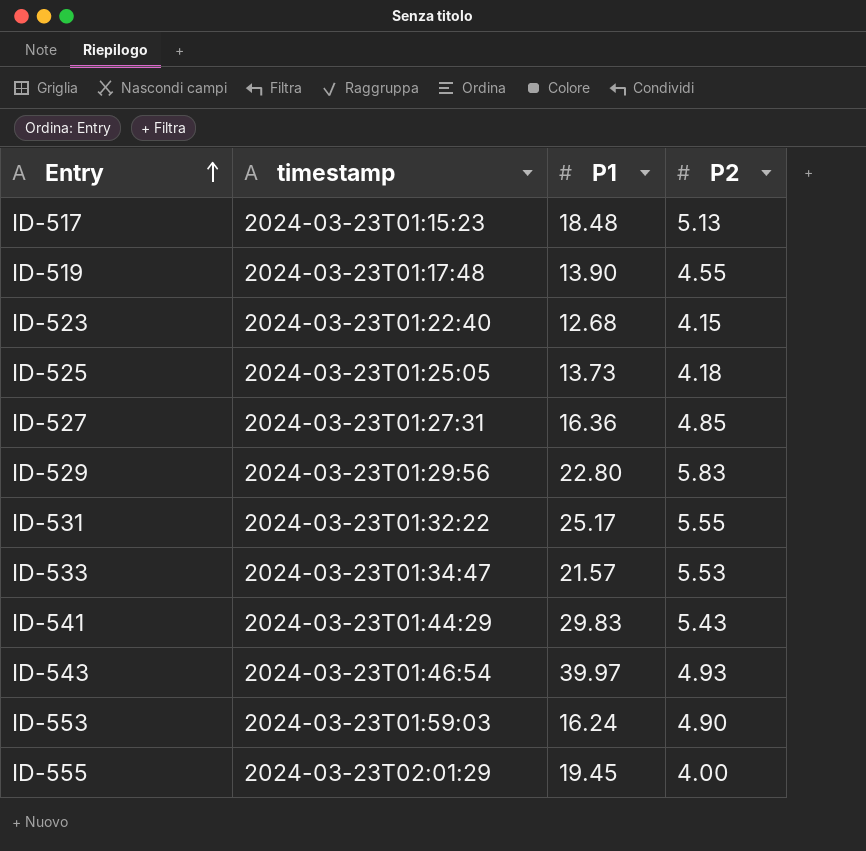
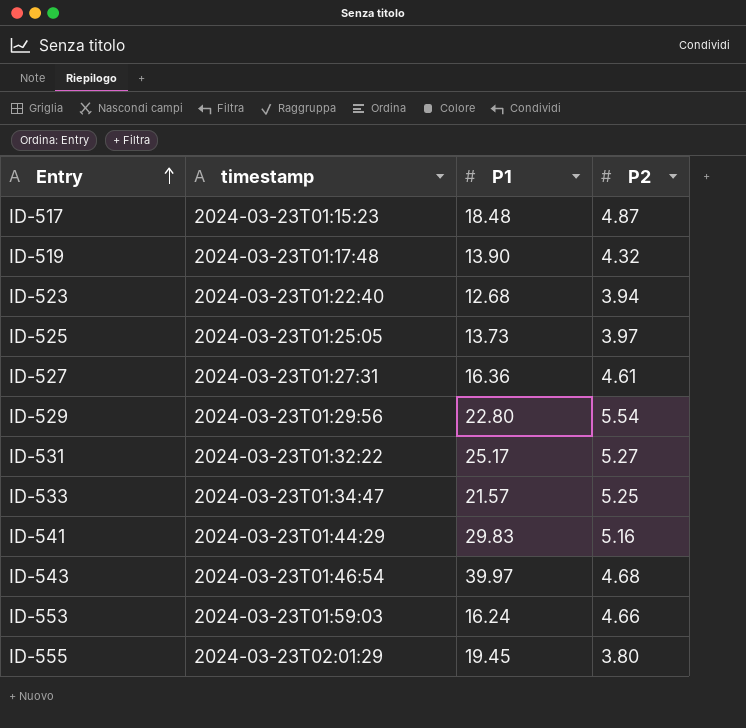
ID-517 | P2: 5.13 -> 4.87
ID-519 | P2: 4.55 -> 4.32
ID-523 | P2: 4.15 -> 3.94
ID-525 | P2: 4.18 -> 3.97
ID-527 | P2: 4.85 -> 4.61
ID-529 | P2: 5.83 -> 5.54
ID-531 | P2: 5.55 -> 5.27
ID-533 | P2: 5.53 -> 5.25
ID-541 | P2: 5.43 -> 5.16
ID-543 | P2: 4.93 -> 4.68
ID-553 | P2: 4.90 -> 4.66
ID-555 | P2: 4.00 -> 3.80

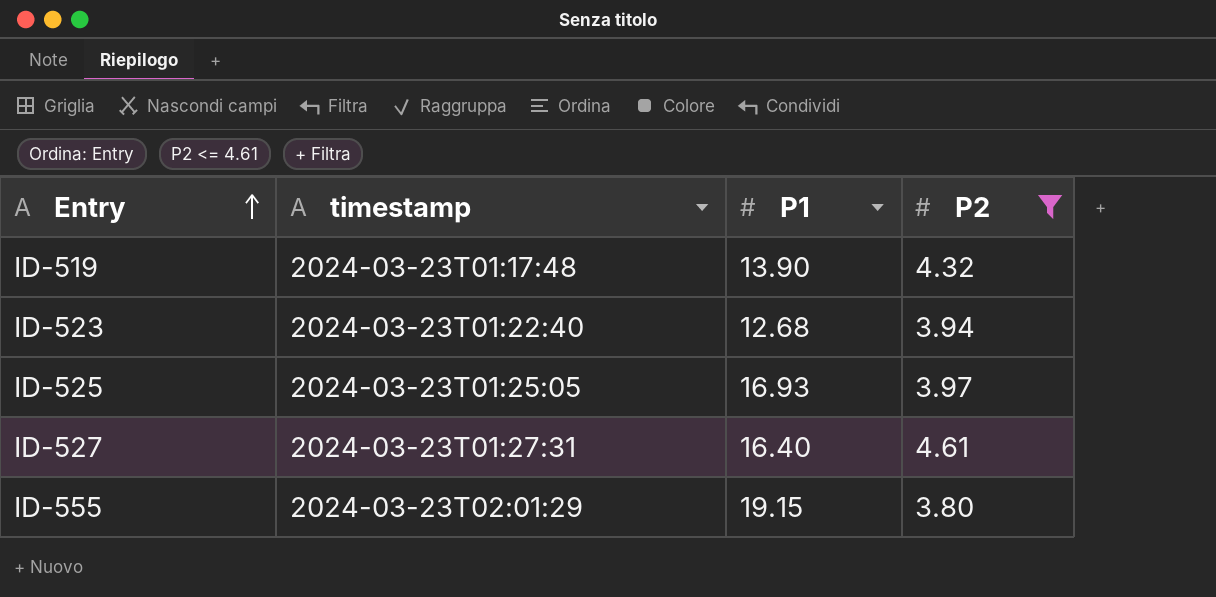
filter: none -> P2 <= 4.61
ID-525 | P1: 13.73 -> 16.93
ID-527 | P1: 16.36 -> 16.40
ID-555 | P1: 19.45 -> 19.15

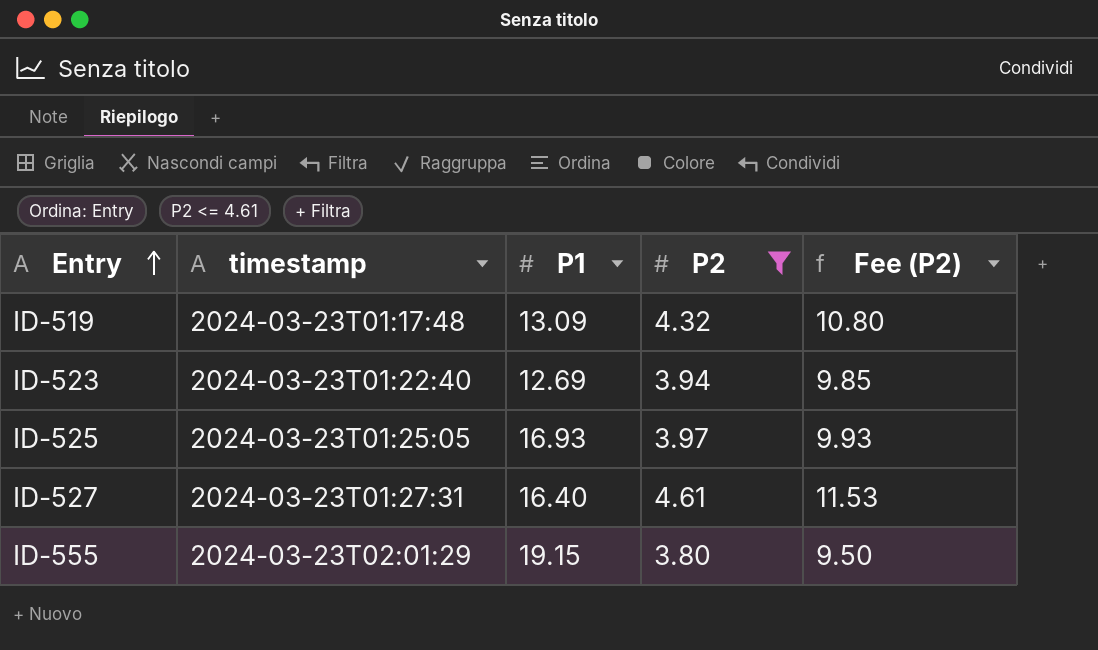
column Fee (P2) | formula: none -> [P2] * 2.5
ID-519 | P1: 13.90 -> 13.09
ID-523 | P1: 12.68 -> 12.69

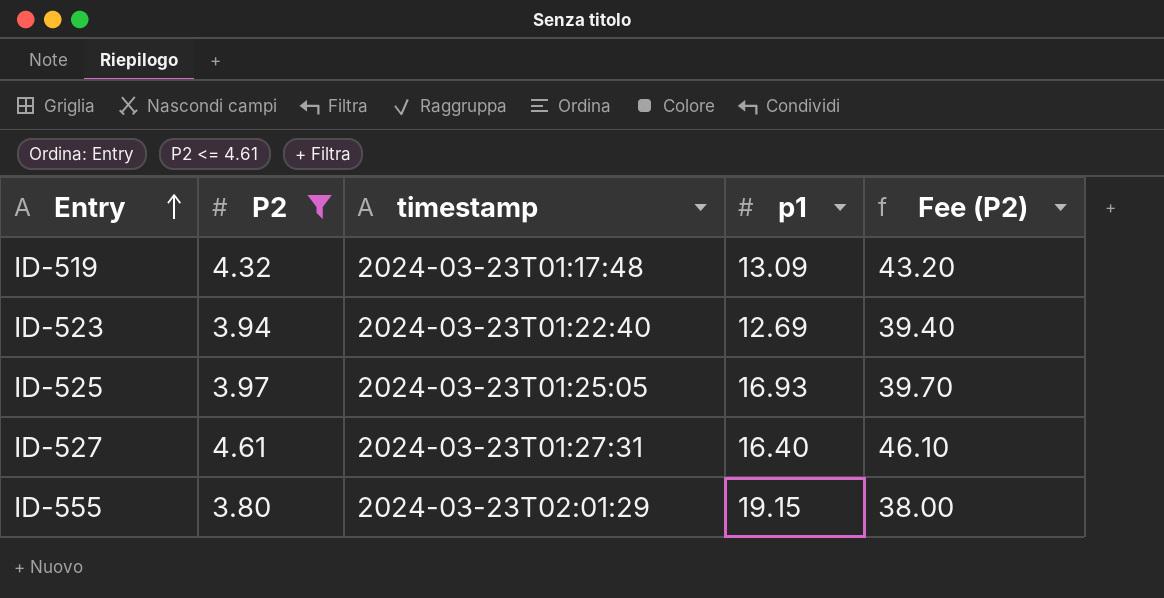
column P2 | position: 4 -> 2
column name: P1 -> p1
column Fee (P2) | formula: [P2] * 2.5 -> [P2] * 10

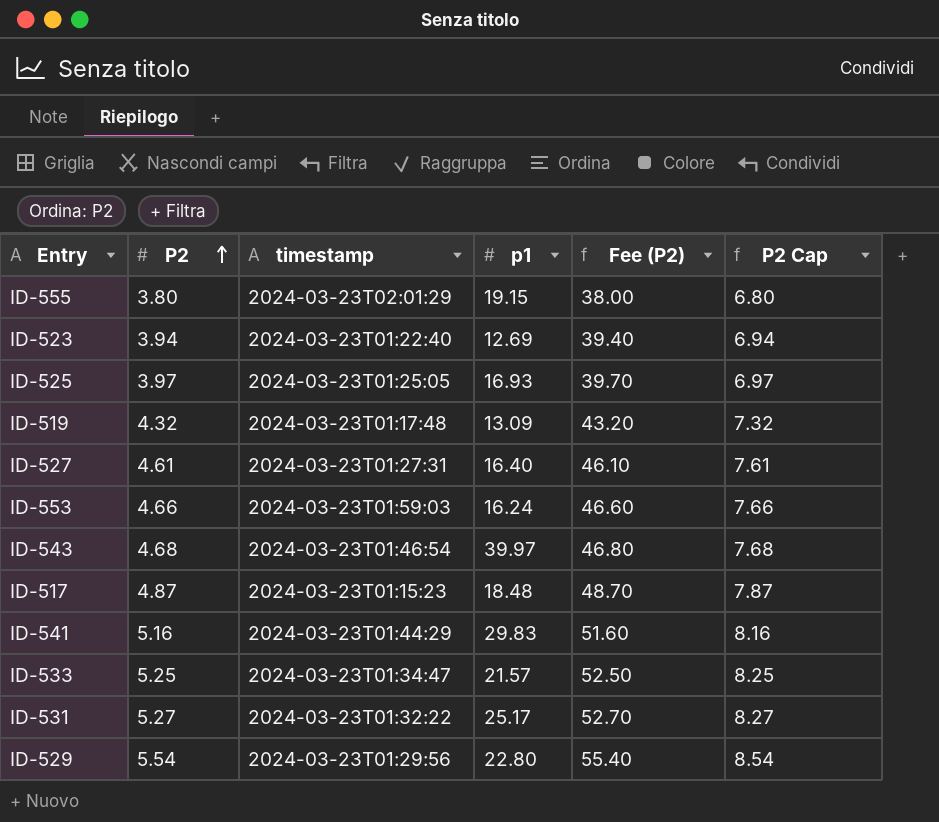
filter: P2 <= 4.61 -> none
row order: Entry ascending -> P2 ascending
column P2 Cap | formula: none -> [P2] + 3

